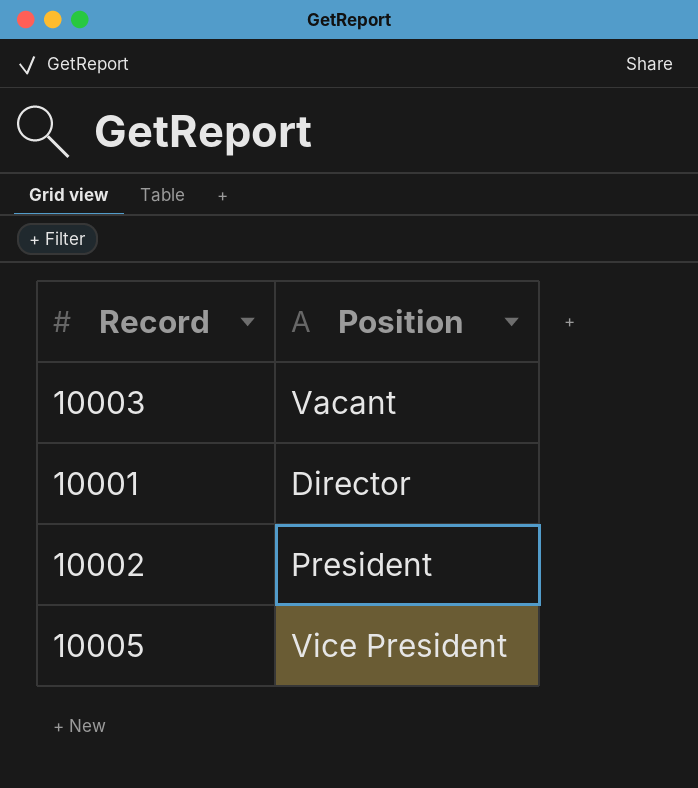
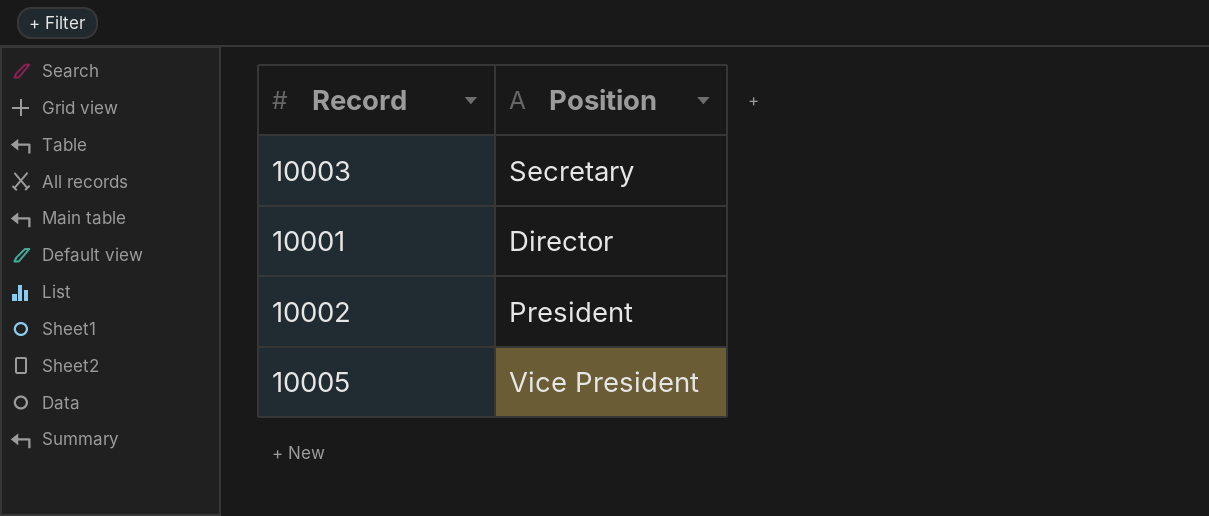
10003 | Position: Vacant -> Secretary

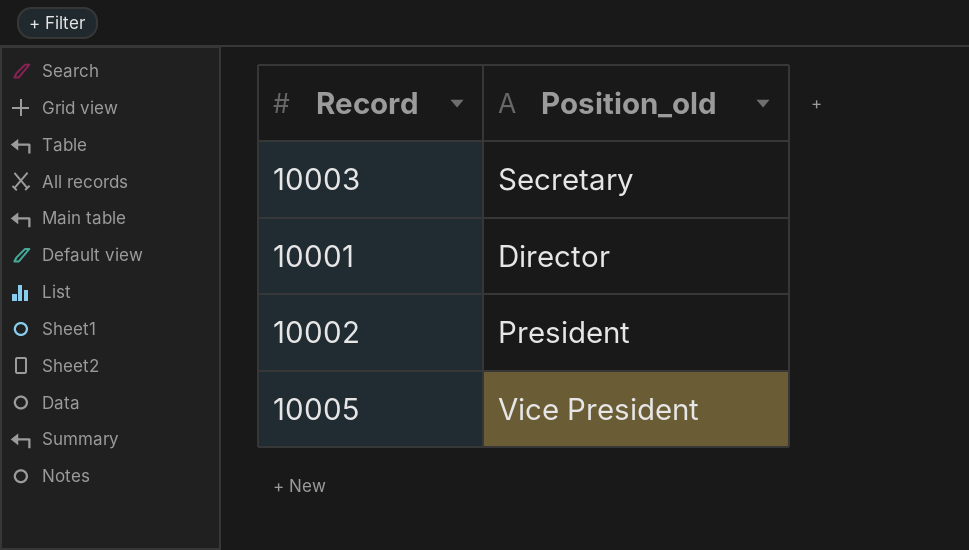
column name: Position -> Position_old

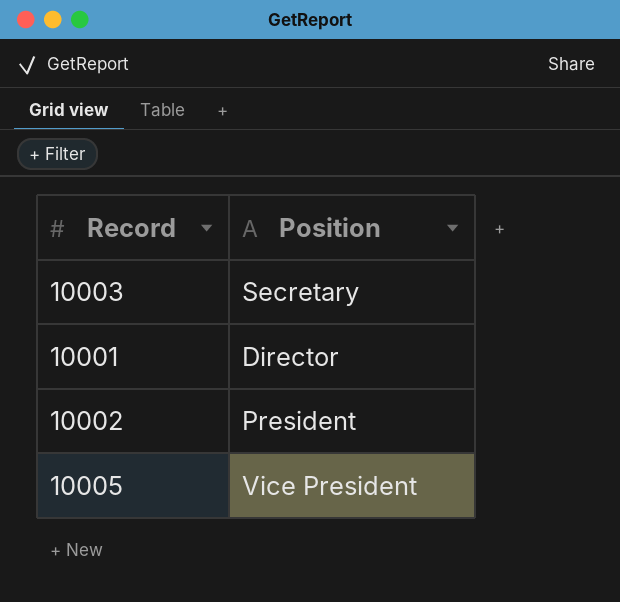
column name: Position_old -> Position

